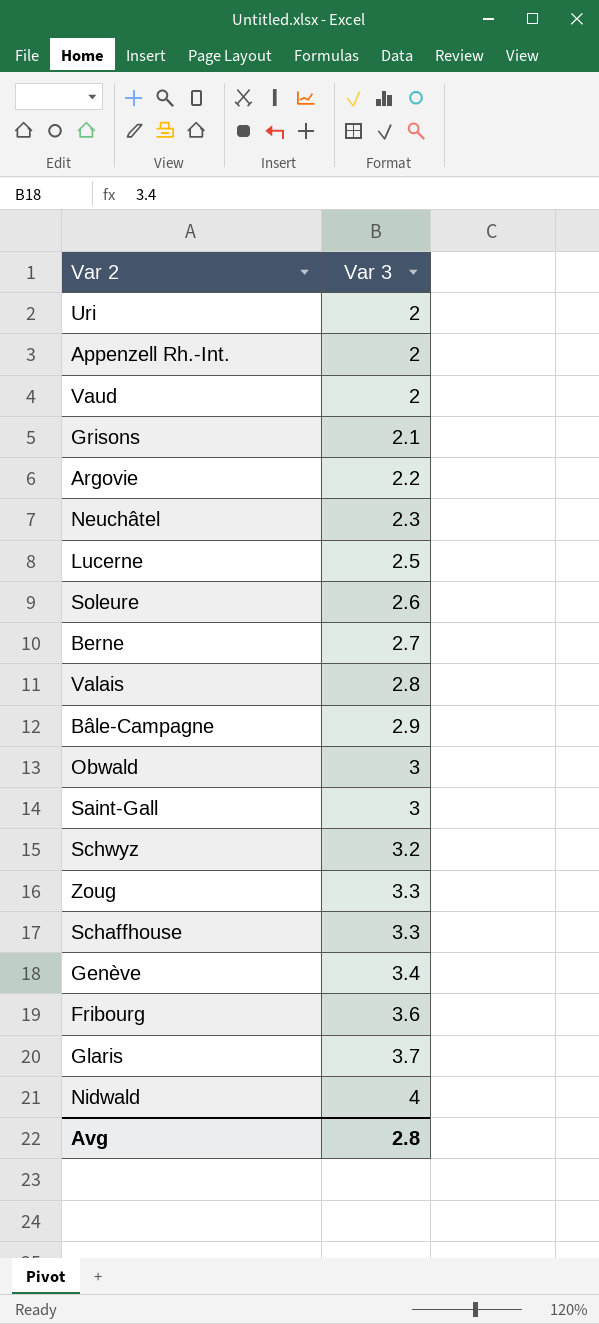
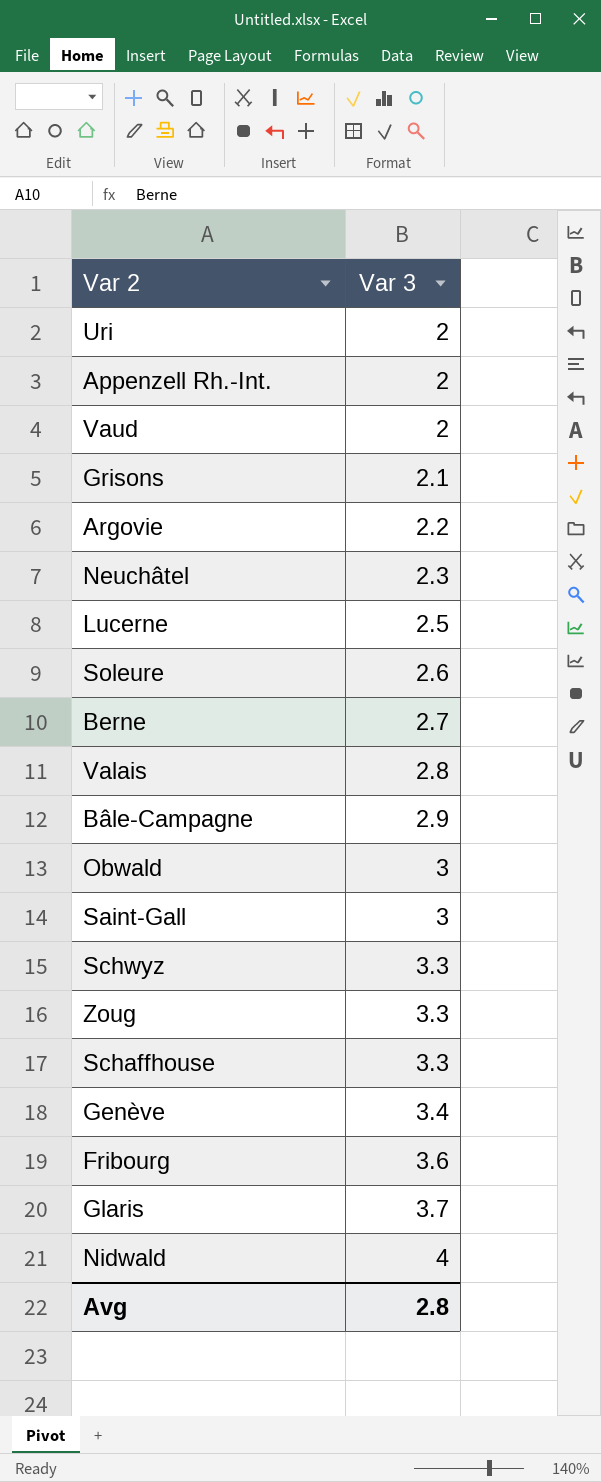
Schwyz | Var 3: 3.2 -> 3.3

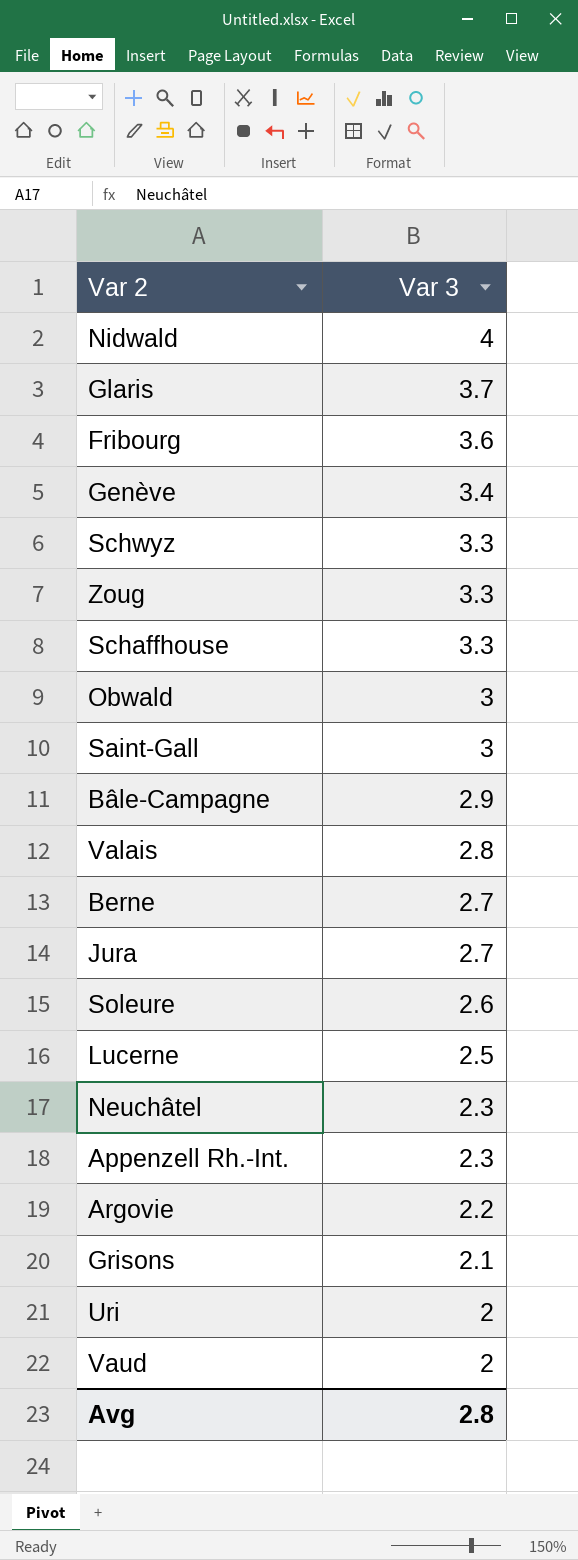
row order: Var 3 ascending -> Var 3 descending
row Jura: none -> 2.7
Appenzell Rh.-Int. | Var 3: 2 -> 2.3

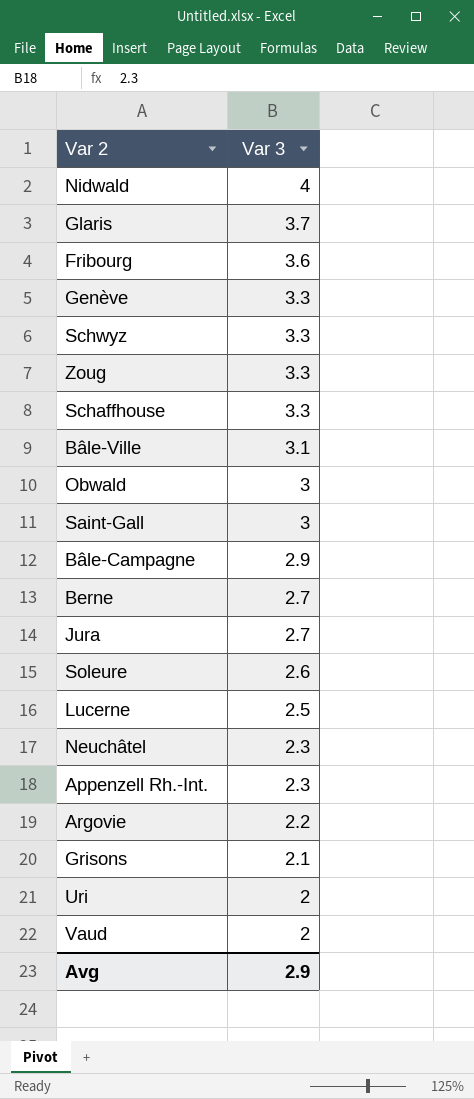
row Valais: 2.8 -> none
Genève | Var 3: 3.4 -> 3.3
row Bâle-Ville: none -> 3.1
Avg | Var 3: 2.8 -> 2.9

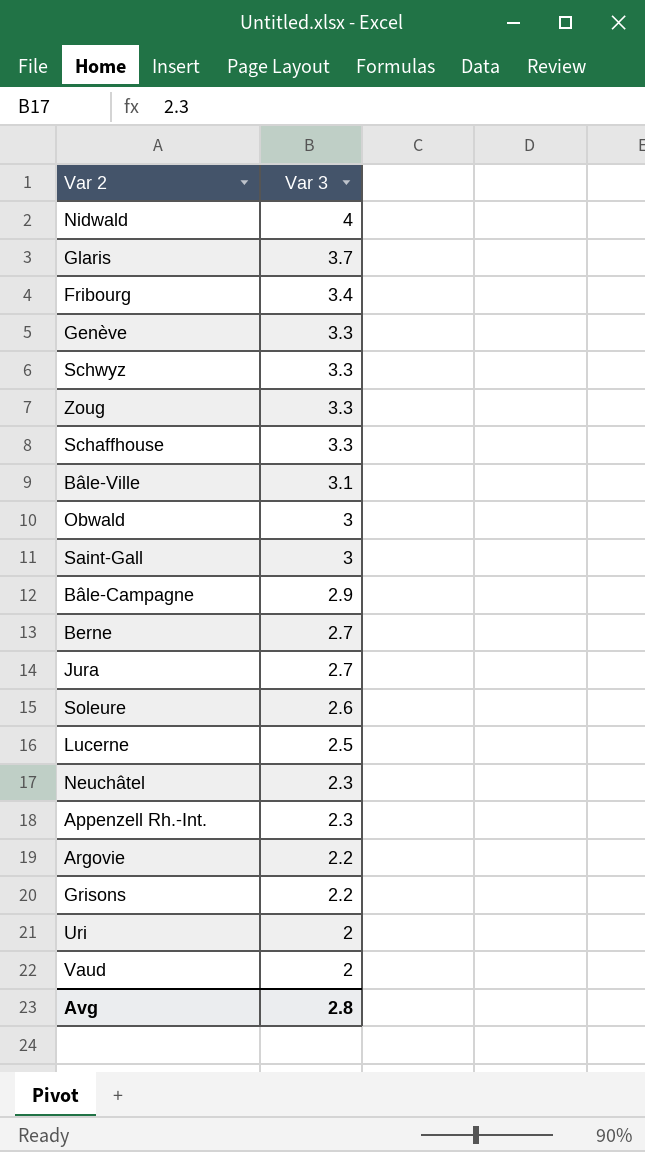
Fribourg | Var 3: 3.6 -> 3.4
Grisons | Var 3: 2.1 -> 2.2
Avg | Var 3: 2.9 -> 2.8

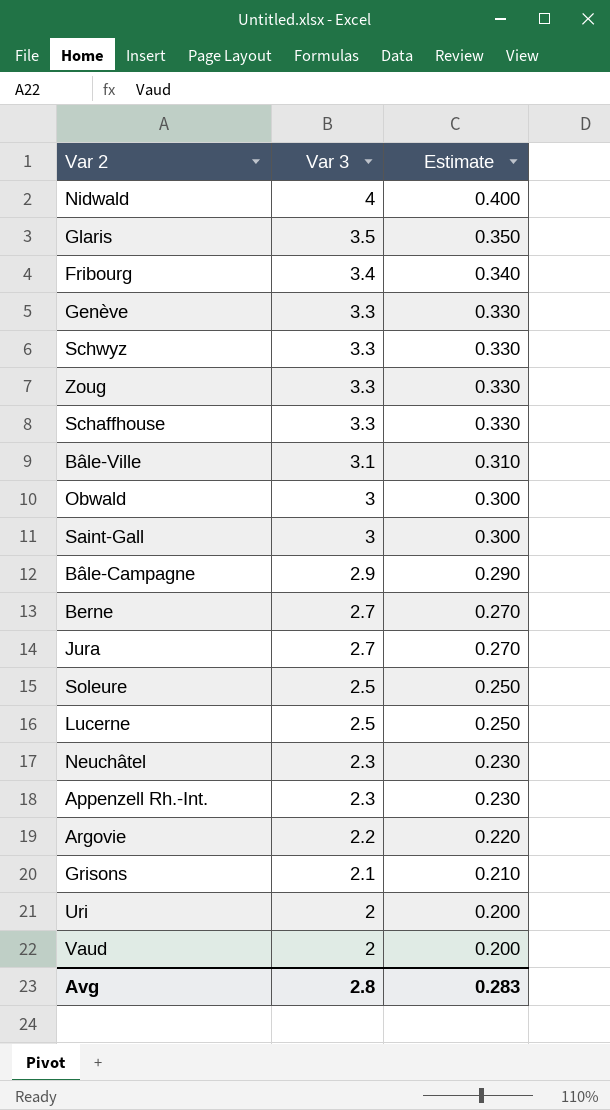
column Estimate | formula: none -> [Var 3] * 0.1
Glaris | Var 3: 3.7 -> 3.5
Soleure | Var 3: 2.6 -> 2.5
Grisons | Var 3: 2.2 -> 2.1

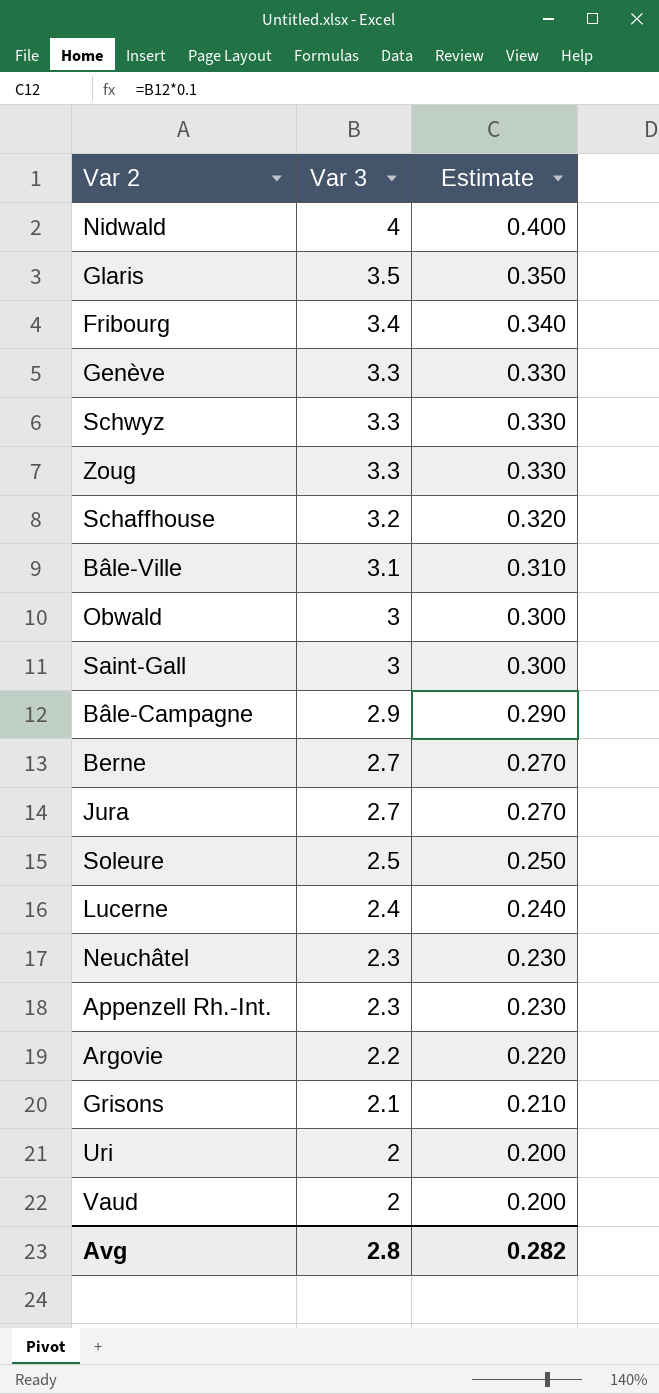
Schaffhouse | Var 3: 3.3 -> 3.2
Schaffhouse | Estimate: 0.330 -> 0.320
Lucerne | Var 3: 2.5 -> 2.4
Lucerne | Estimate: 0.250 -> 0.240
Avg | Estimate: 0.283 -> 0.282

